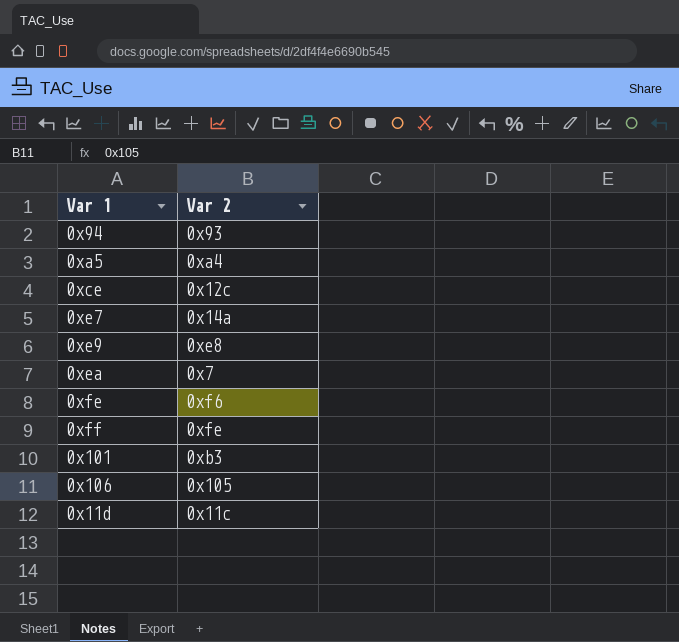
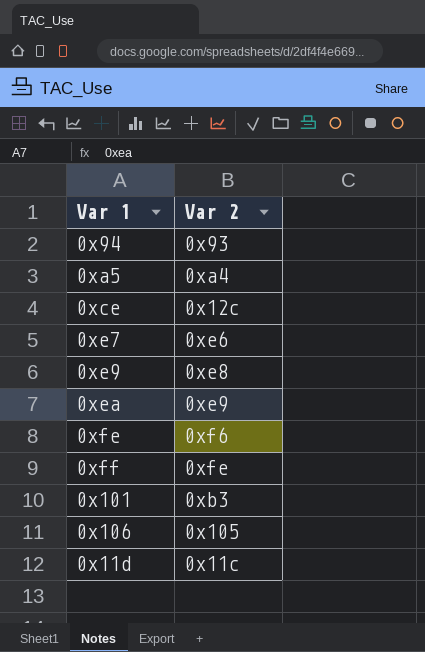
0xe7 | Var 2: 0x14a -> 0xe6
0xea | Var 2: 0x7 -> 0xe9

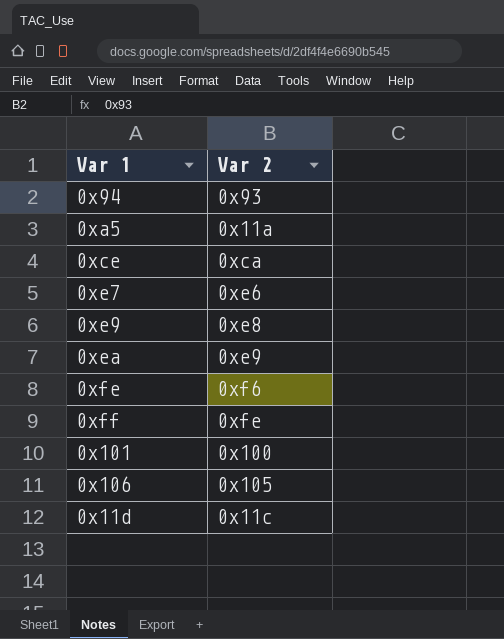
0xa5 | Var 2: 0xa4 -> 0x11a
0xce | Var 2: 0x12c -> 0xca
0x101 | Var 2: 0xb3 -> 0x100

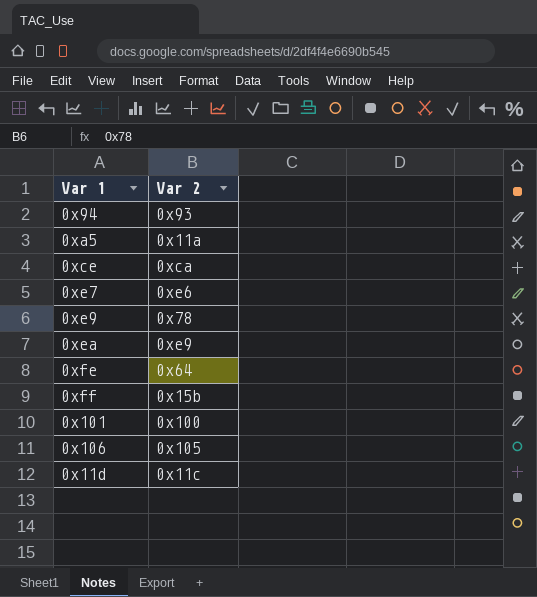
0xe9 | Var 2: 0xe8 -> 0x78
0xfe | Var 2: 0xf6 -> 0x64
0xff | Var 2: 0xfe -> 0x15b

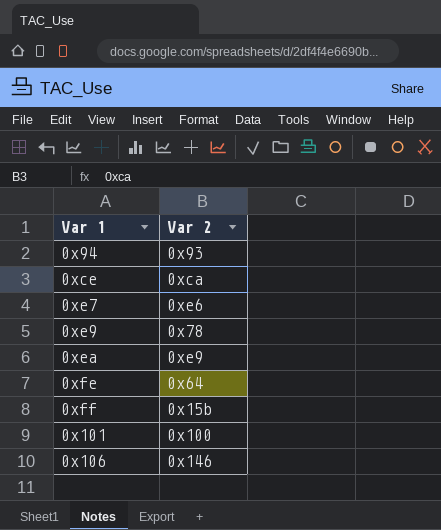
row 0xa5: 0x11a -> none
row 0x11d: 0x11c -> none
0x106 | Var 2: 0x105 -> 0x146

